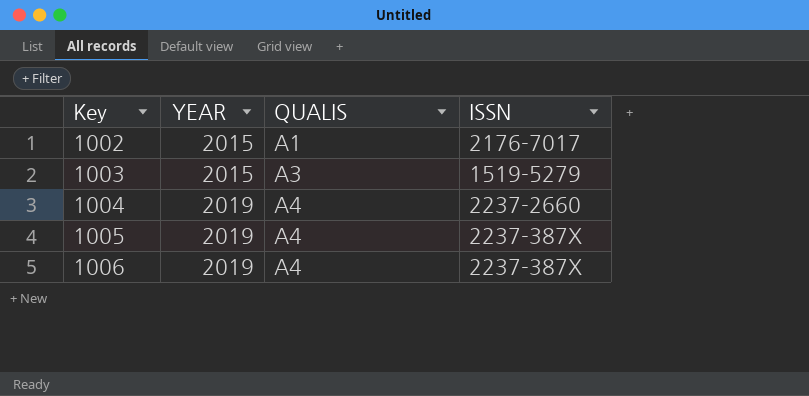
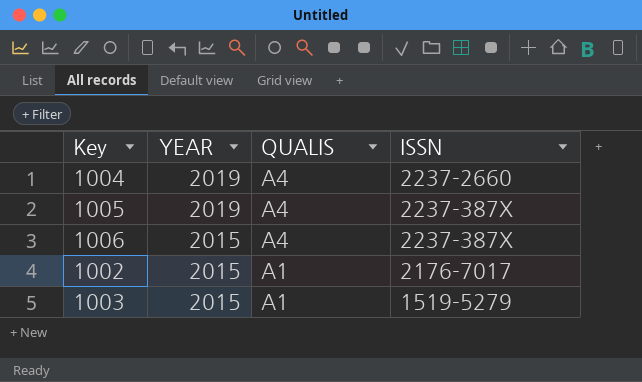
row order: Key ascending -> YEAR descending
1006 | YEAR: 2019 -> 2015
1003 | QUALIS: A3 -> A1

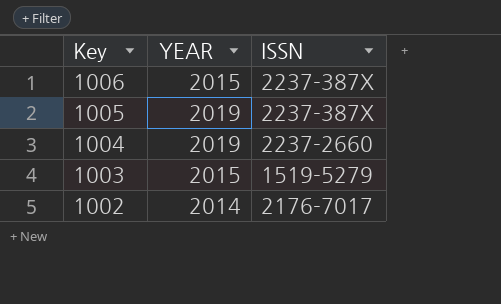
row order: YEAR descending -> Key descending
column QUALIS | position: 3 -> none
1002 | YEAR: 2015 -> 2014

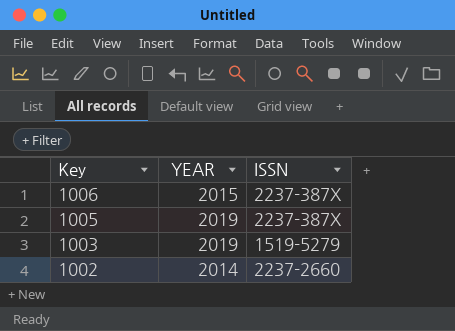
row 1004: 2019 | 2237-2660 -> none
1003 | YEAR: 2015 -> 2019
1002 | ISSN: 2176-7017 -> 2237-2660

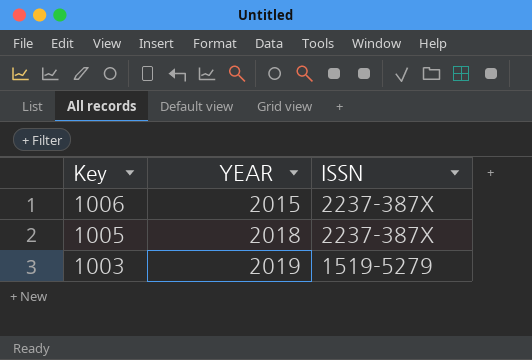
row 1002: 2014 | 2237-2660 -> none
1005 | YEAR: 2019 -> 2018

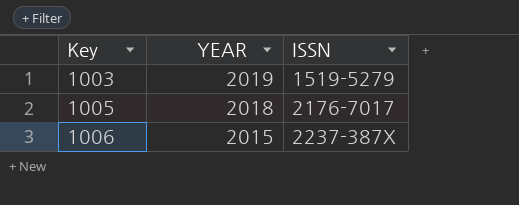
row order: Key descending -> Key ascending
1005 | ISSN: 2237-387X -> 2176-7017

